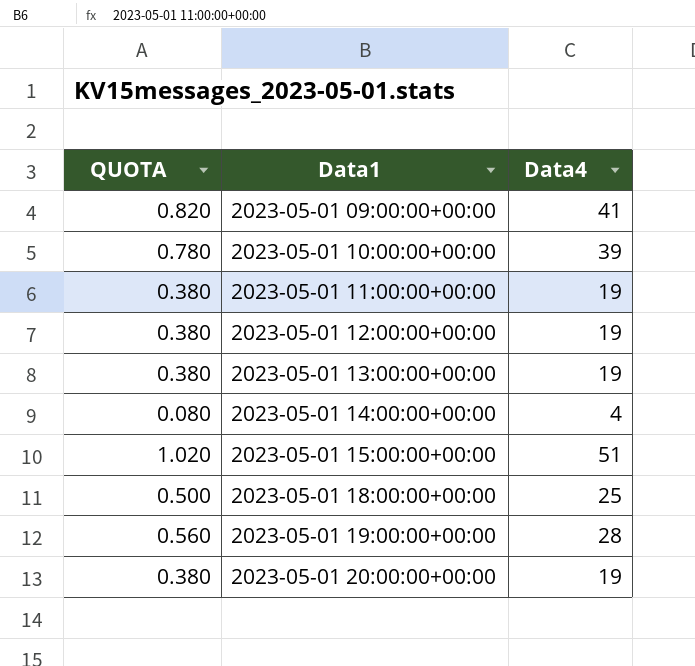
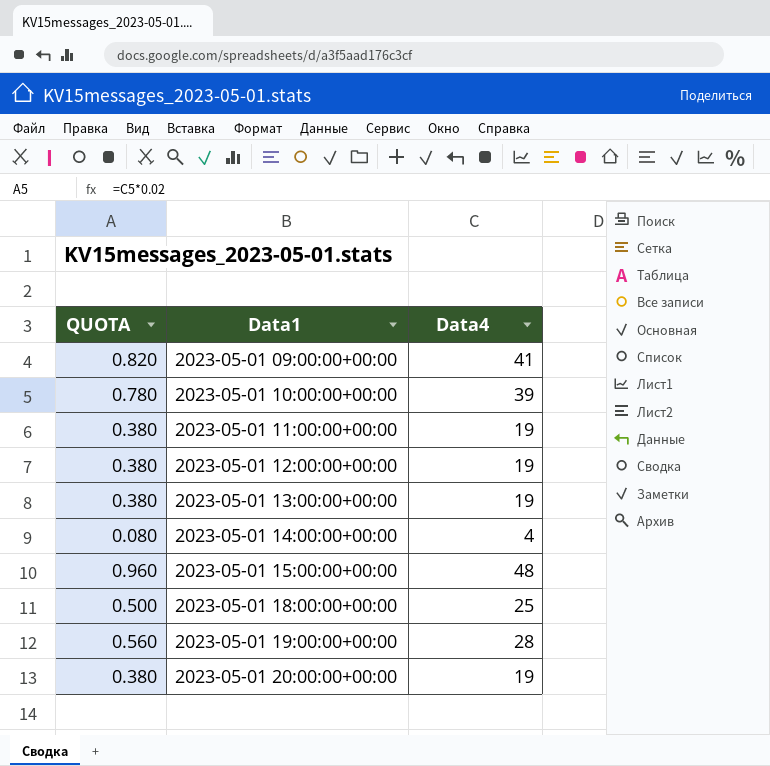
2023-05-01 15:00:00+00:00 | QUOTA: 1.020 -> 0.960
2023-05-01 15:00:00+00:00 | Data4: 51 -> 48

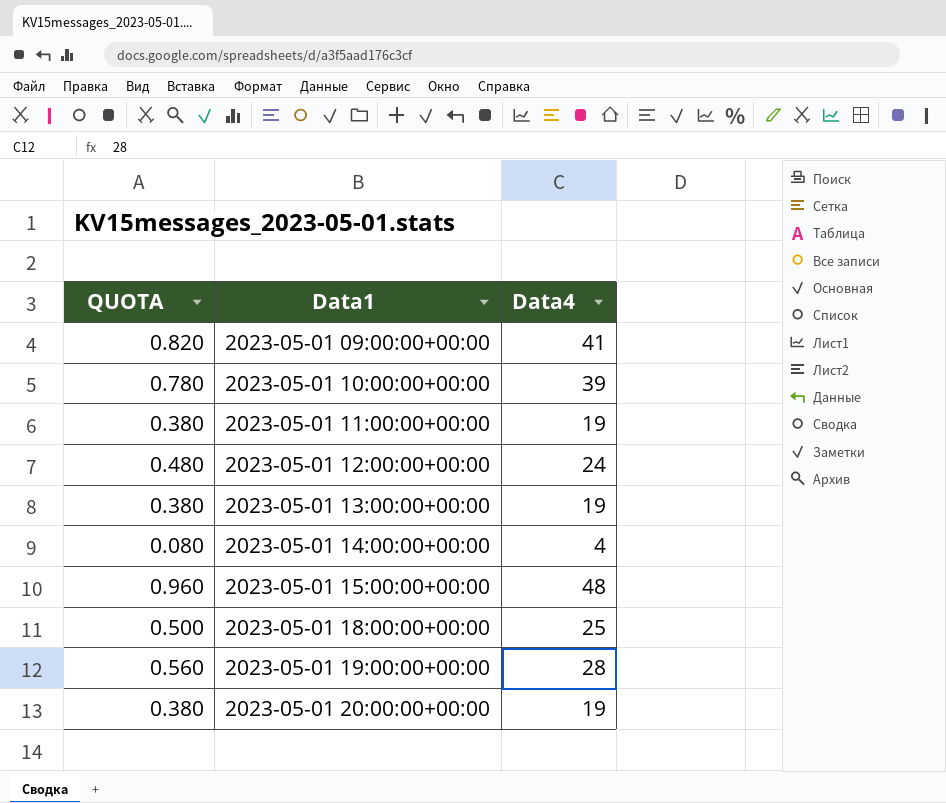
2023-05-01 12:00:00+00:00 | QUOTA: 0.380 -> 0.480
2023-05-01 12:00:00+00:00 | Data4: 19 -> 24

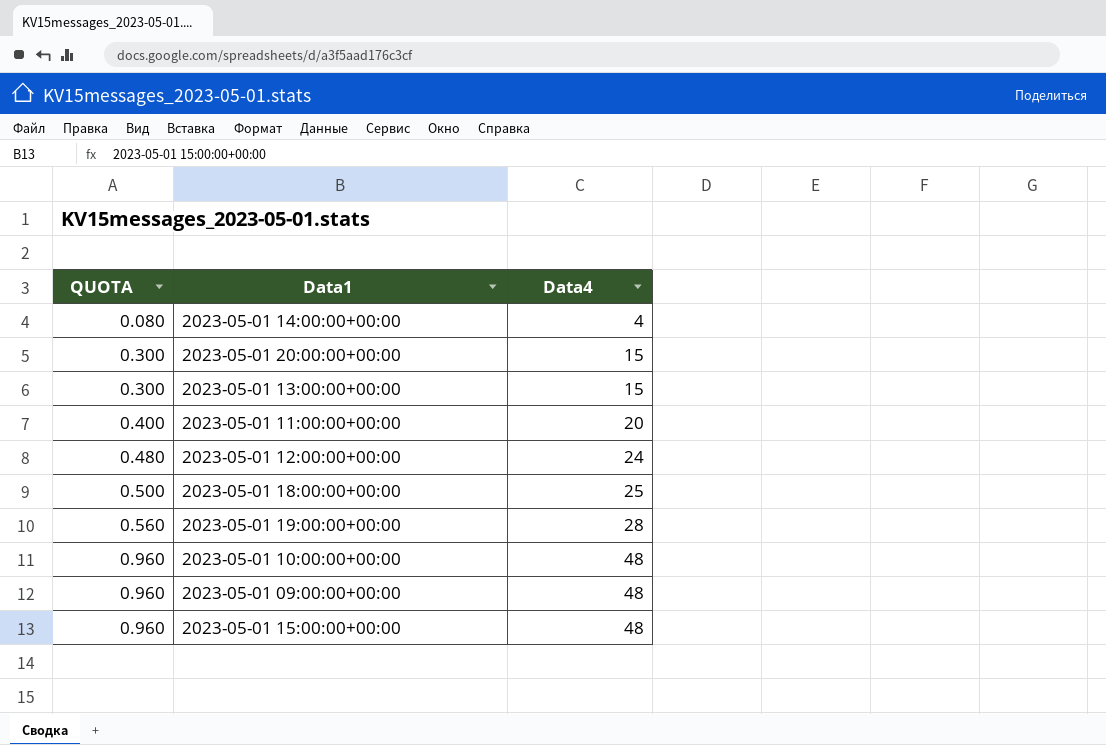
row order: Data1 ascending -> QUOTA ascending
2023-05-01 20:00:00+00:00 | QUOTA: 0.380 -> 0.300
2023-05-01 20:00:00+00:00 | Data4: 19 -> 15
2023-05-01 13:00:00+00:00 | QUOTA: 0.380 -> 0.300
2023-05-01 13:00:00+00:00 | Data4: 19 -> 15
2023-05-01 11:00:00+00:00 | QUOTA: 0.380 -> 0.400
2023-05-01 11:00:00+00:00 | Data4: 19 -> 20
2023-05-01 10:00:00+00:00 | QUOTA: 0.780 -> 0.960
2023-05-01 10:00:00+00:00 | Data4: 39 -> 48
2023-05-01 09:00:00+00:00 | QUOTA: 0.820 -> 0.960
2023-05-01 09:00:00+00:00 | Data4: 41 -> 48

